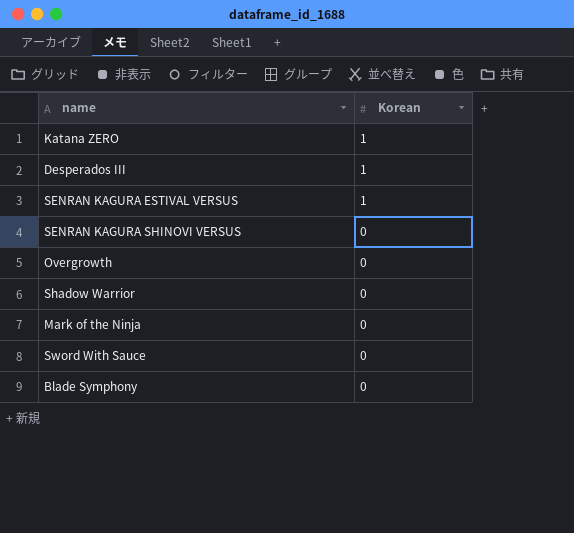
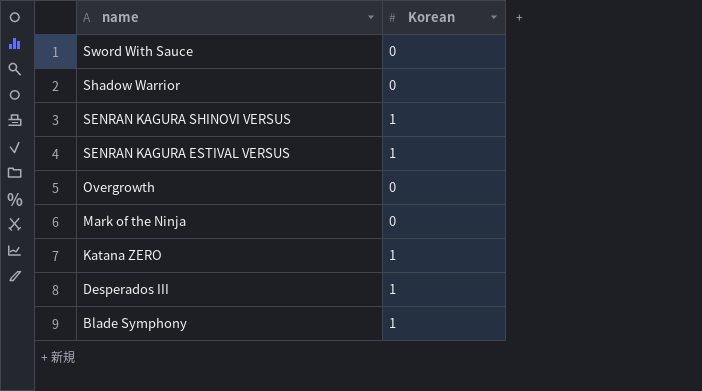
row order: Korean descending -> name descending
SENRAN KAGURA SHINOVI VERSUS | Korean: 0 -> 1
Blade Symphony | Korean: 0 -> 1

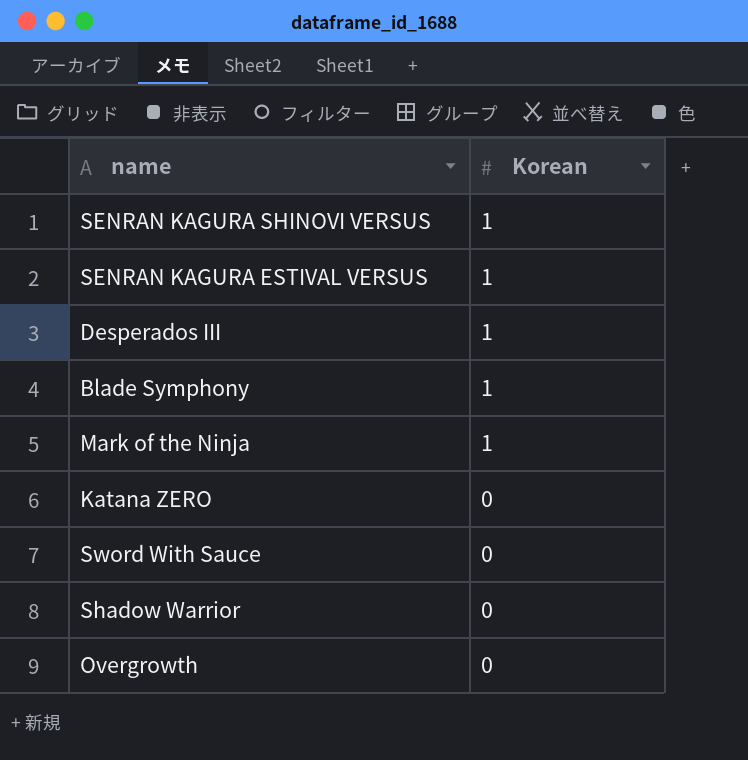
row order: name descending -> Korean descending
Mark of the Ninja | Korean: 0 -> 1
Katana ZERO | Korean: 1 -> 0

